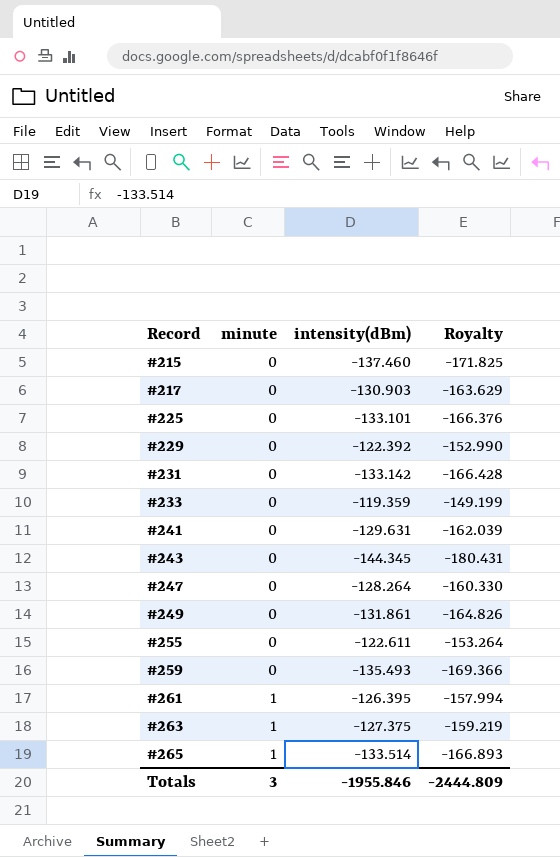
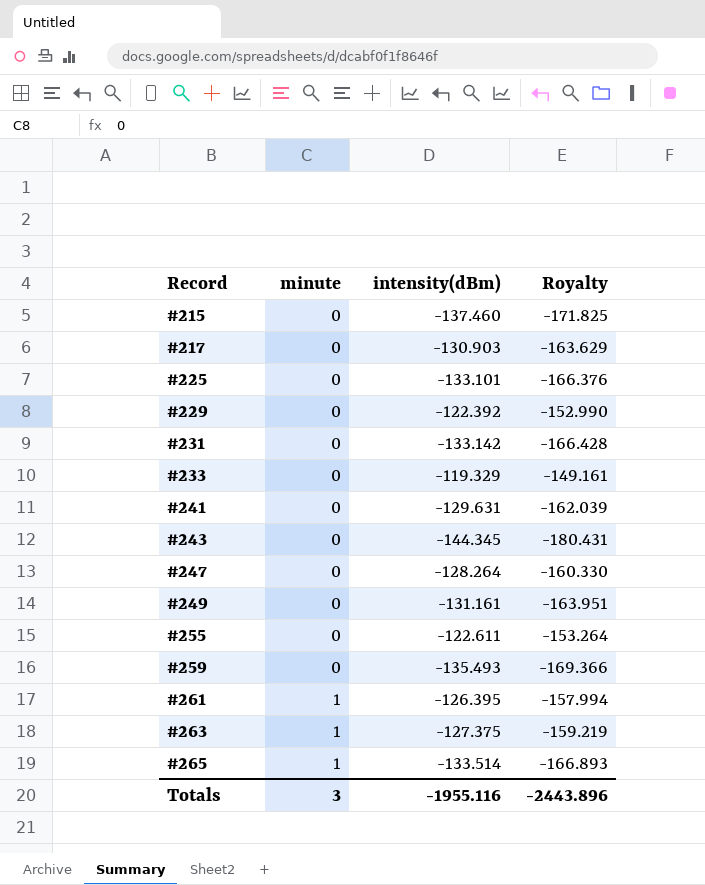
#233 | intensity(dBm): -119.359 -> -119.329
#233 | Royalty: -149.199 -> -149.161
#249 | intensity(dBm): -131.861 -> -131.161
#249 | Royalty: -164.826 -> -163.951
Totals | intensity(dBm): -1955.846 -> -1955.116
Totals | Royalty: -2444.809 -> -2443.896

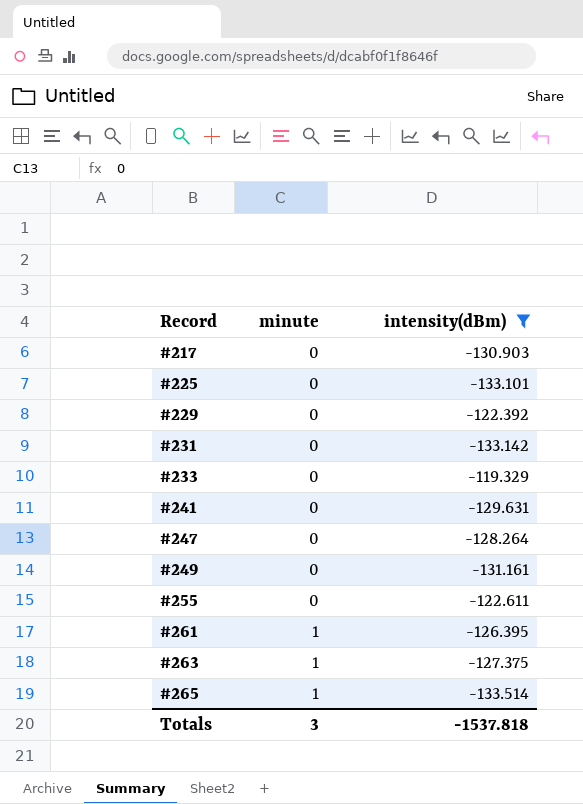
filter: none -> intensity(dBm) >= -133.514
column Royalty | formula: [intensity(dBm)] * 1.25 -> none
Totals | intensity(dBm): -1955.116 -> -1537.818

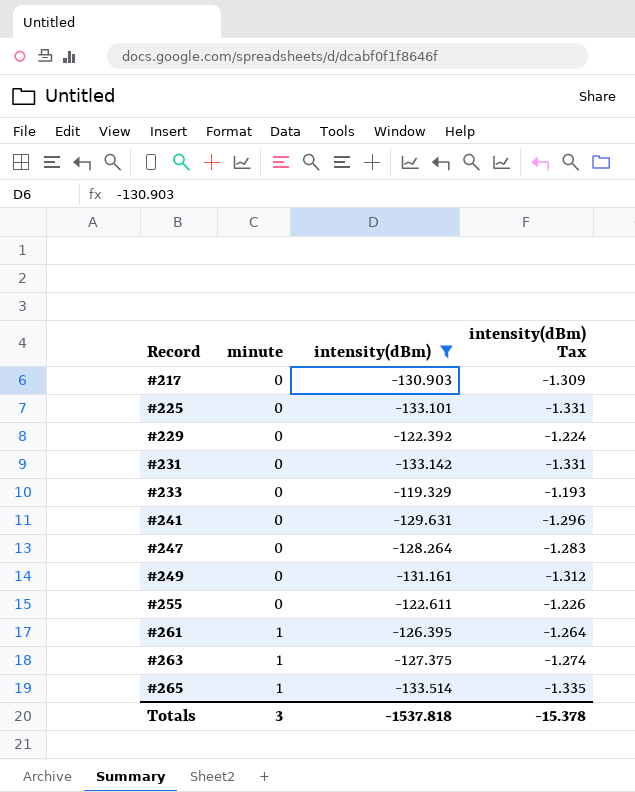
column intensity(dBm) Tax | formula: none -> [intensity(dBm)] * 0.01

